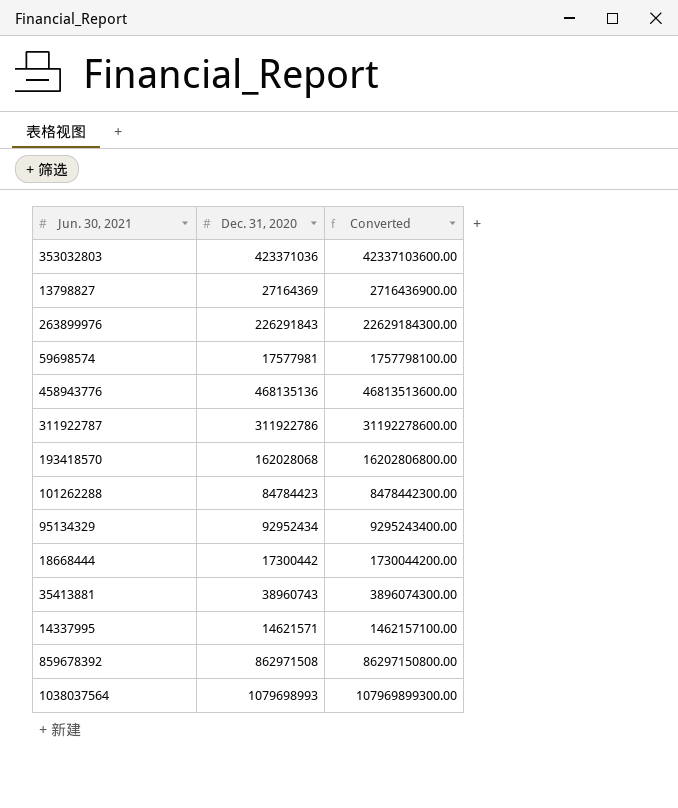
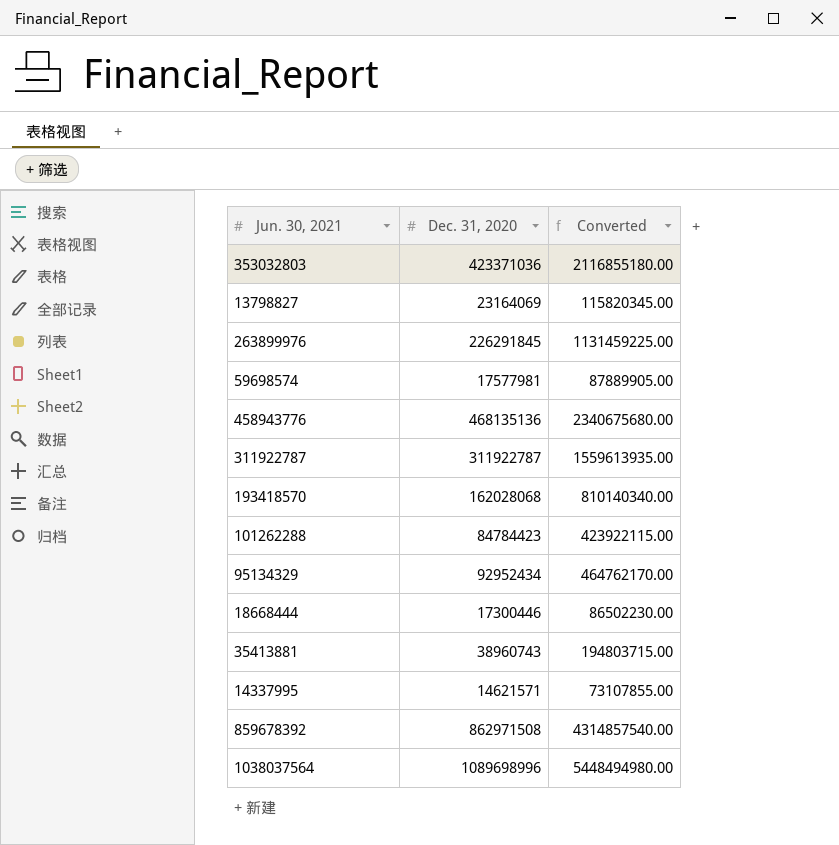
column Converted | formula: [Dec. 31, 2020] * 100 -> [Dec. 31, 2020] * 5
13798827 | Dec. 31, 2020: 27164369 -> 23164069
263899976 | Dec. 31, 2020: 226291843 -> 226291845
311922787 | Dec. 31, 2020: 311922786 -> 311922787
18668444 | Dec. 31, 2020: 17300442 -> 17300446
1038037564 | Dec. 31, 2020: 1079698993 -> 1089698996

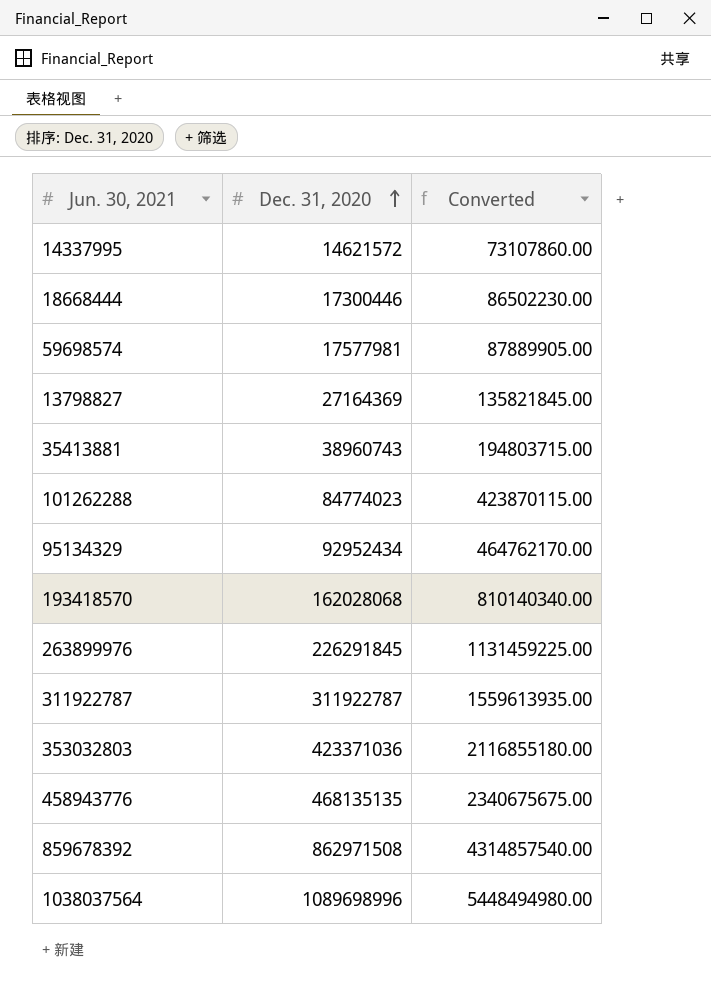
row order: none -> Dec. 31, 2020 ascending
14337995 | Dec. 31, 2020: 14621571 -> 14621572
14337995 | Converted: 73107855.00 -> 73107860.00
13798827 | Dec. 31, 2020: 23164069 -> 27164369
13798827 | Converted: 115820345.00 -> 135821845.00
101262288 | Dec. 31, 2020: 84784423 -> 84774023
101262288 | Converted: 423922115.00 -> 423870115.00
458943776 | Dec. 31, 2020: 468135136 -> 468135135
458943776 | Converted: 2340675680.00 -> 2340675675.00

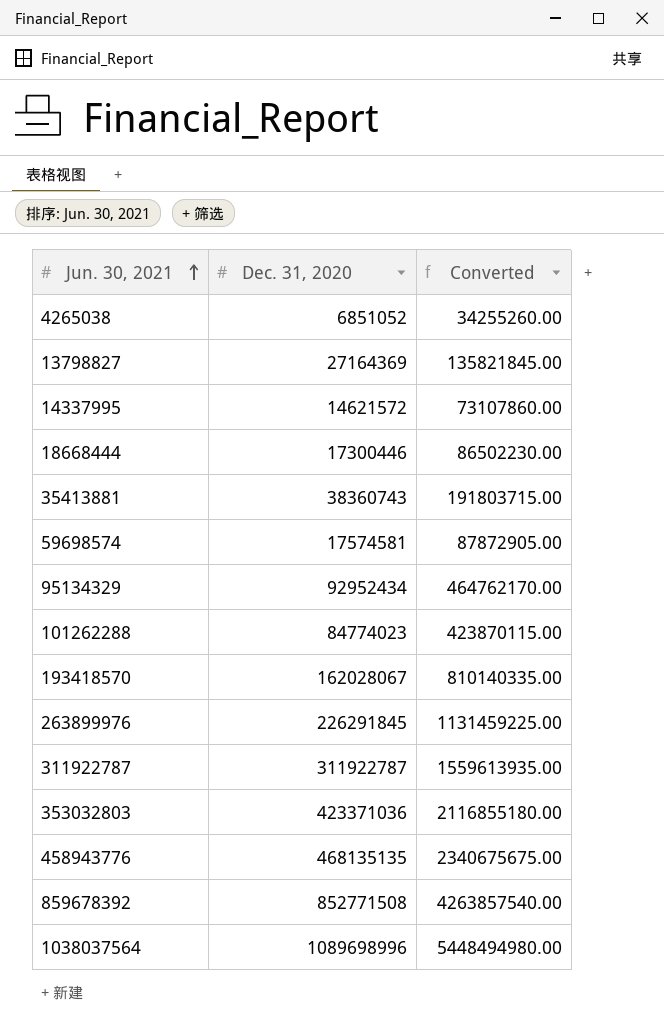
row order: Dec. 31, 2020 ascending -> Jun. 30, 2021 ascending
row 4265038: none -> 6851052 | 34255260.00
35413881 | Dec. 31, 2020: 38960743 -> 38360743
35413881 | Converted: 194803715.00 -> 191803715.00
59698574 | Dec. 31, 2020: 17577981 -> 17574581
59698574 | Converted: 87889905.00 -> 87872905.00
193418570 | Dec. 31, 2020: 162028068 -> 162028067
193418570 | Converted: 810140340.00 -> 810140335.00
859678392 | Dec. 31, 2020: 862971508 -> 852771508
859678392 | Converted: 4314857540.00 -> 4263857540.00

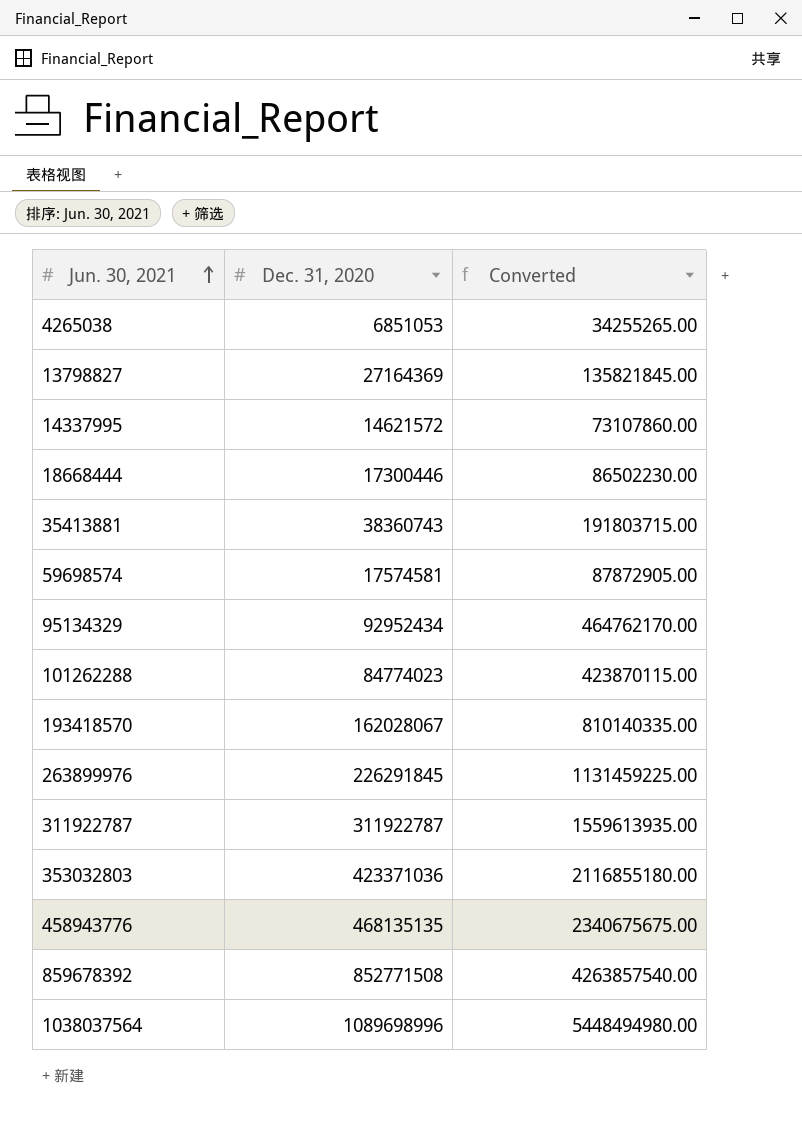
4265038 | Dec. 31, 2020: 6851052 -> 6851053
4265038 | Converted: 34255260.00 -> 34255265.00

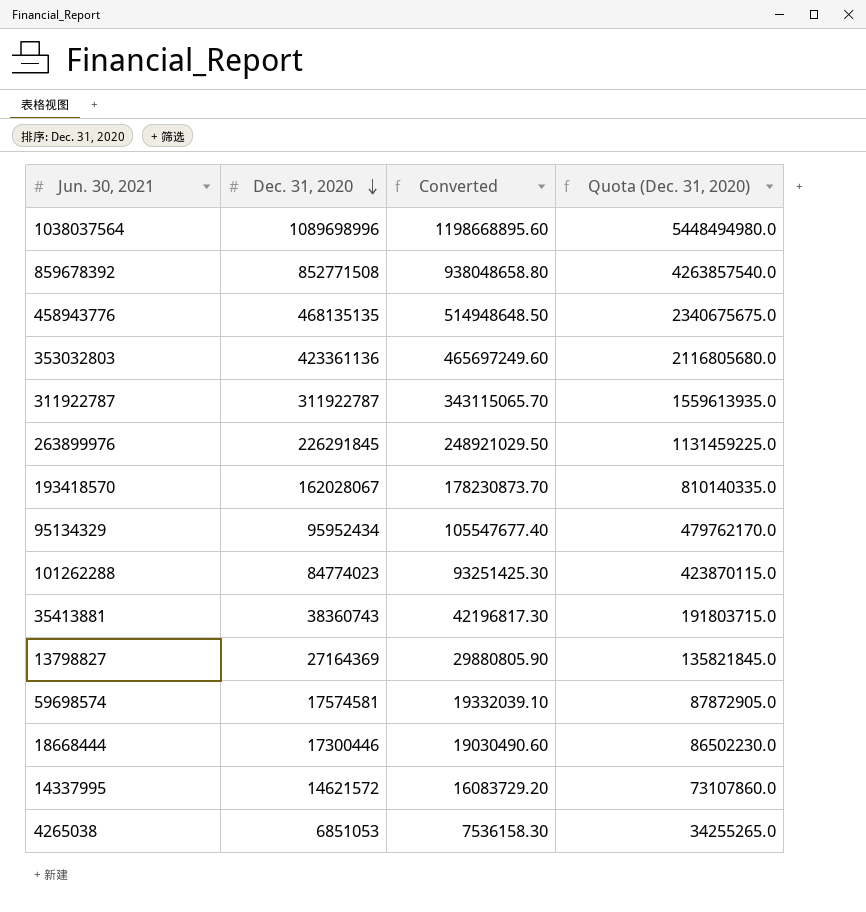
row order: Jun. 30, 2021 ascending -> Dec. 31, 2020 descending
column Converted | formula: [Dec. 31, 2020] * 5 -> [Dec. 31, 2020] * 1.1
column Quota (Dec. 31, 2020) | formula: none -> [Dec. 31, 2020] * 5
353032803 | Dec. 31, 2020: 423371036 -> 423361136
95134329 | Dec. 31, 2020: 92952434 -> 95952434

